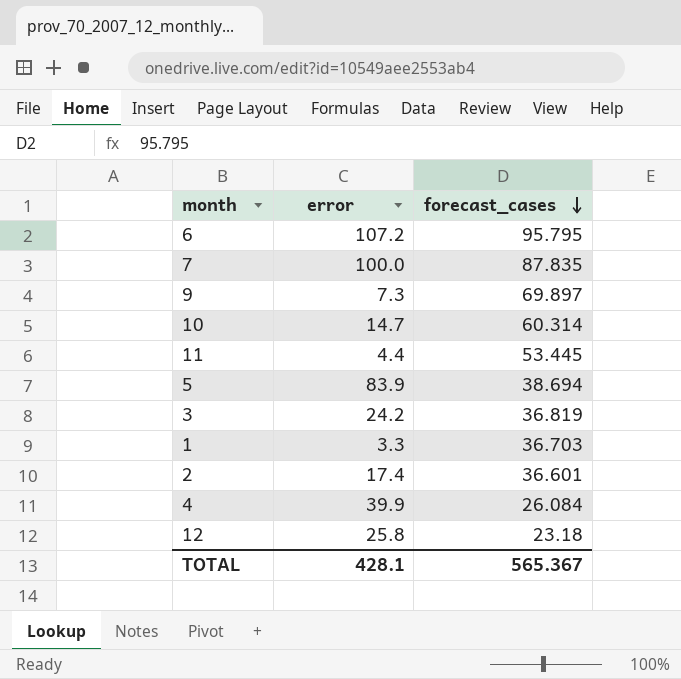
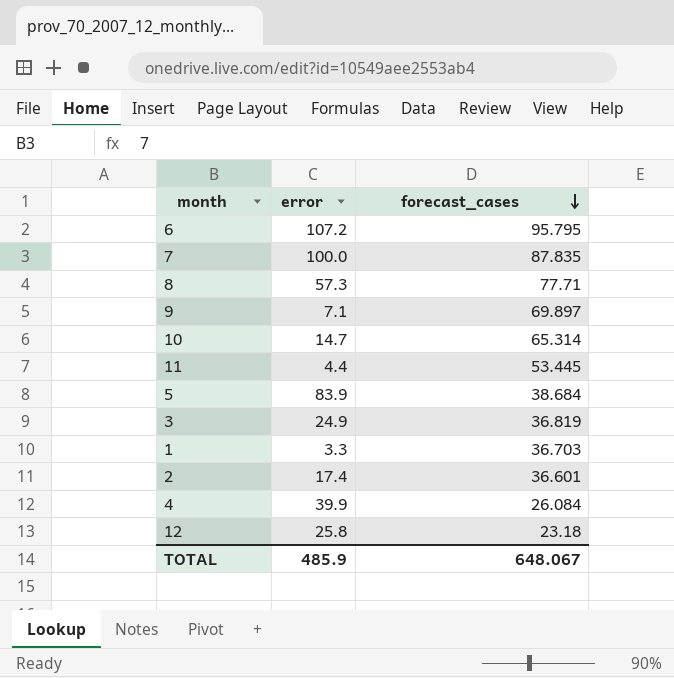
row 8: none -> 57.3 | 77.71
9 | error: 7.3 -> 7.1
10 | forecast_cases: 60.314 -> 65.314
5 | forecast_cases: 38.694 -> 38.684
3 | error: 24.2 -> 24.9
TOTAL | error: 428.1 -> 485.9
TOTAL | forecast_cases: 565.367 -> 648.067

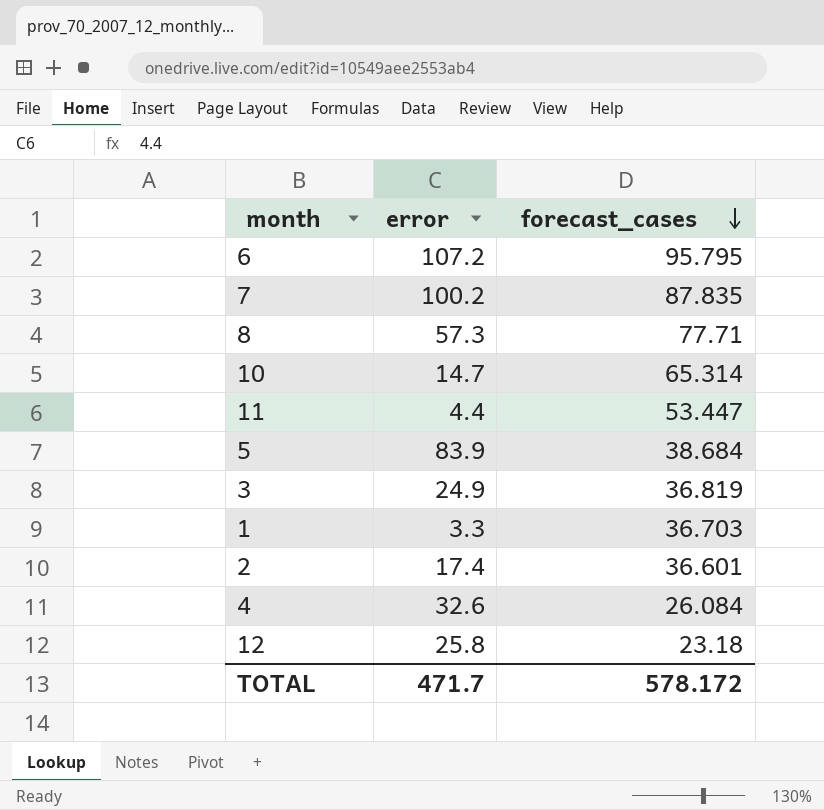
row 9: 7.1 | 69.897 -> none
7 | error: 100.0 -> 100.2
11 | forecast_cases: 53.445 -> 53.447
4 | error: 39.9 -> 32.6
TOTAL | error: 485.9 -> 471.7
TOTAL | forecast_cases: 648.067 -> 578.172

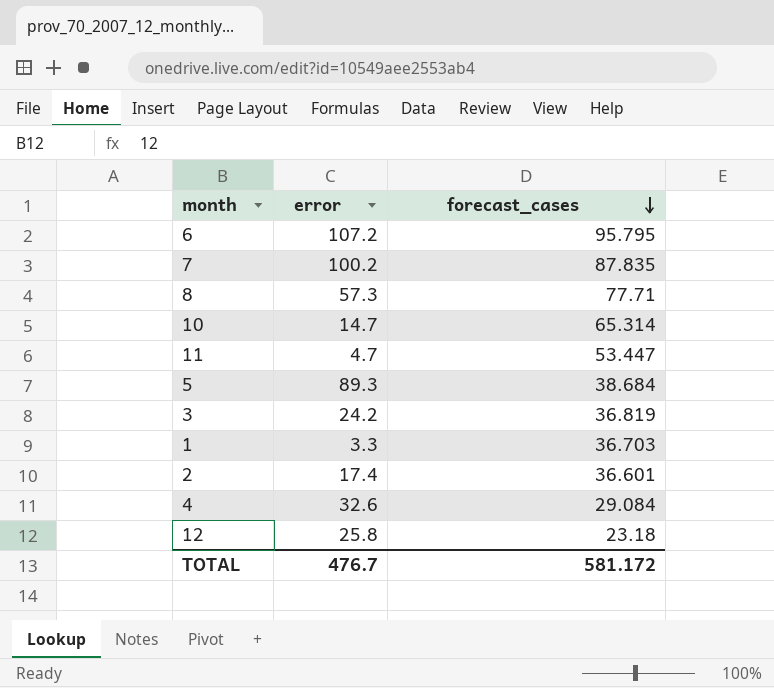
11 | error: 4.4 -> 4.7
5 | error: 83.9 -> 89.3
3 | error: 24.9 -> 24.2
4 | forecast_cases: 26.084 -> 29.084
TOTAL | error: 471.7 -> 476.7
TOTAL | forecast_cases: 578.172 -> 581.172

